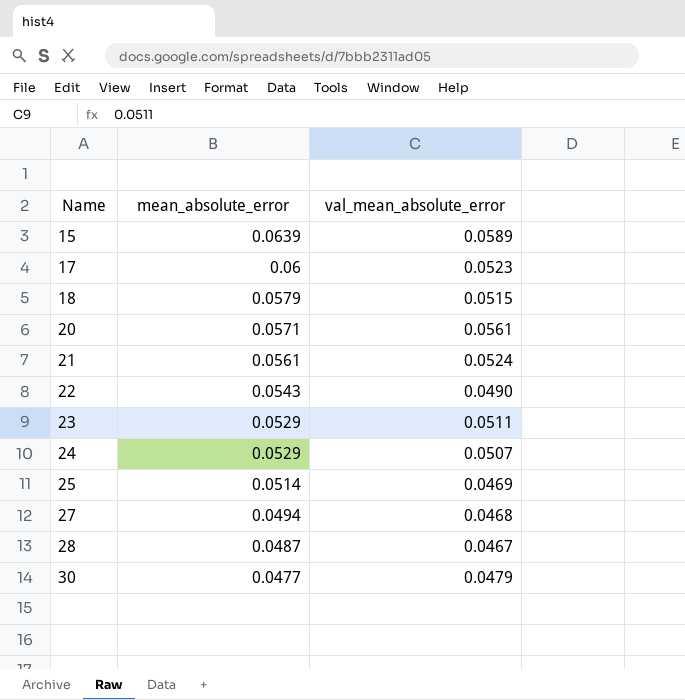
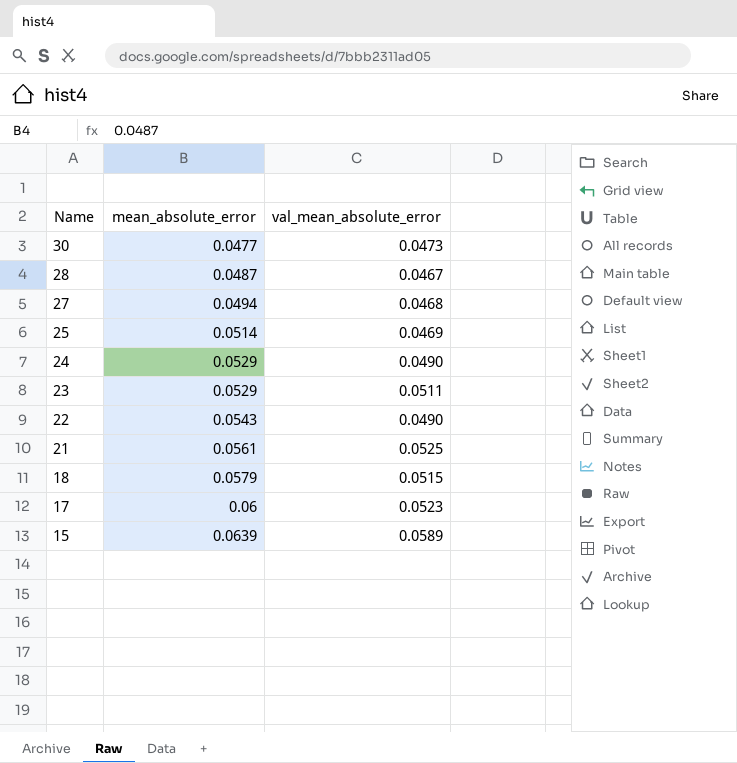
row order: Name ascending -> Name descending
row 20: 0.0571 | 0.0561 -> none
30 | val_mean_absolute_error: 0.0479 -> 0.0473
24 | val_mean_absolute_error: 0.0507 -> 0.0490
21 | val_mean_absolute_error: 0.0524 -> 0.0525

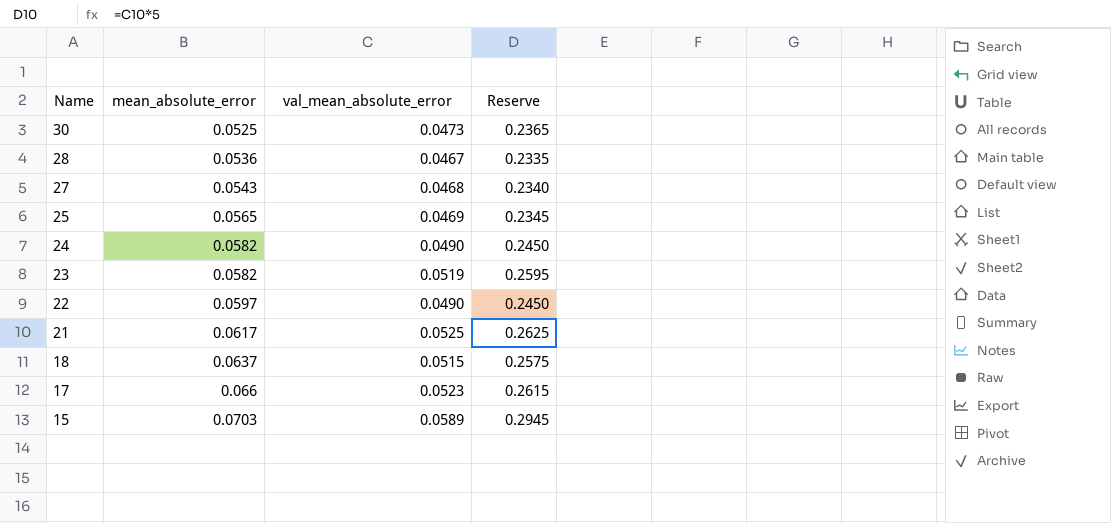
column Reserve | formula: none -> [val_mean_absolute_error] * 5
30 | mean_absolute_error: 0.0477 -> 0.0525
28 | mean_absolute_error: 0.0487 -> 0.0536
27 | mean_absolute_error: 0.0494 -> 0.0543
25 | mean_absolute_error: 0.0514 -> 0.0565
24 | mean_absolute_error: 0.0529 -> 0.0582
23 | mean_absolute_error: 0.0529 -> 0.0582
23 | val_mean_absolute_error: 0.0511 -> 0.0519
22 | mean_absolute_error: 0.0543 -> 0.0597
21 | mean_absolute_error: 0.0561 -> 0.0617
18 | mean_absolute_error: 0.0579 -> 0.0637
17 | mean_absolute_error: 0.06 -> 0.066
15 | mean_absolute_error: 0.0639 -> 0.0703

